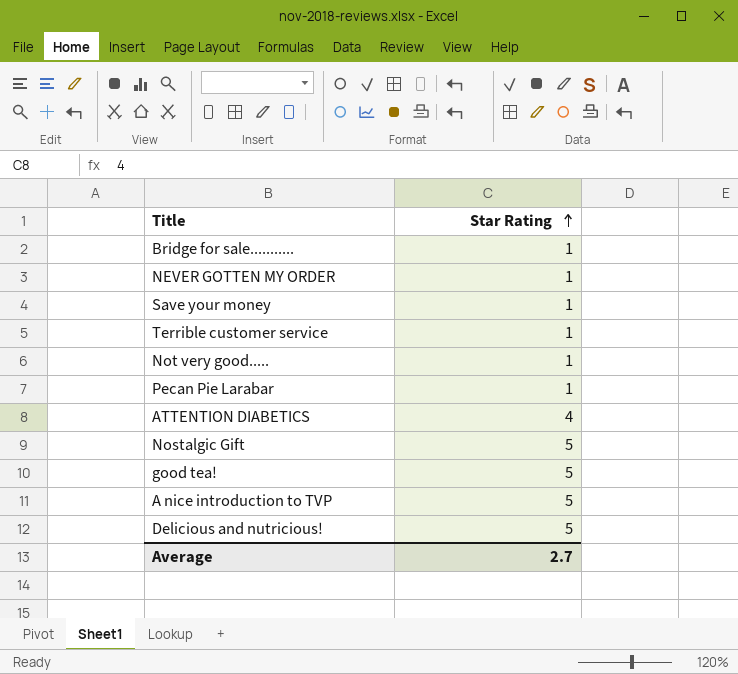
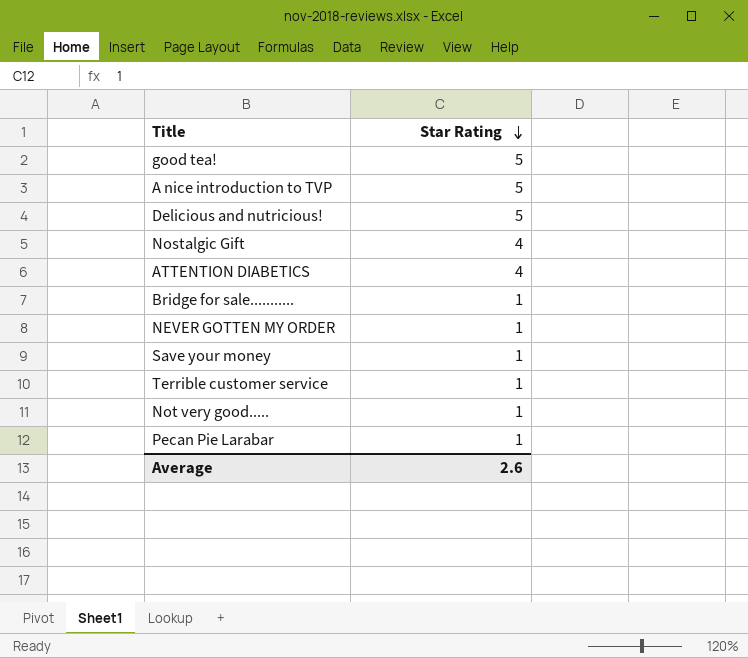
row order: Star Rating ascending -> Star Rating descending
Nostalgic Gift | Star Rating: 5 -> 4
Average | Star Rating: 2.7 -> 2.6

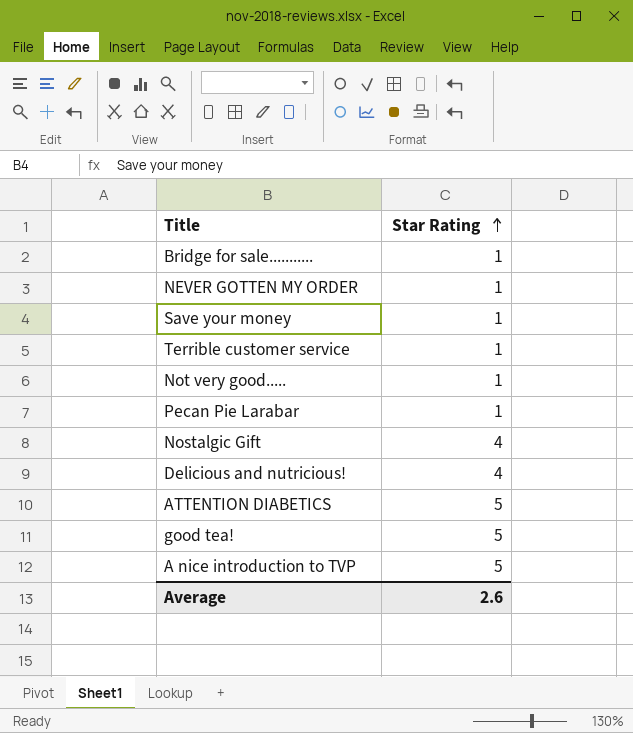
row order: Star Rating descending -> Star Rating ascending
Delicious and nutricious! | Star Rating: 5 -> 4
ATTENTION DIABETICS | Star Rating: 4 -> 5

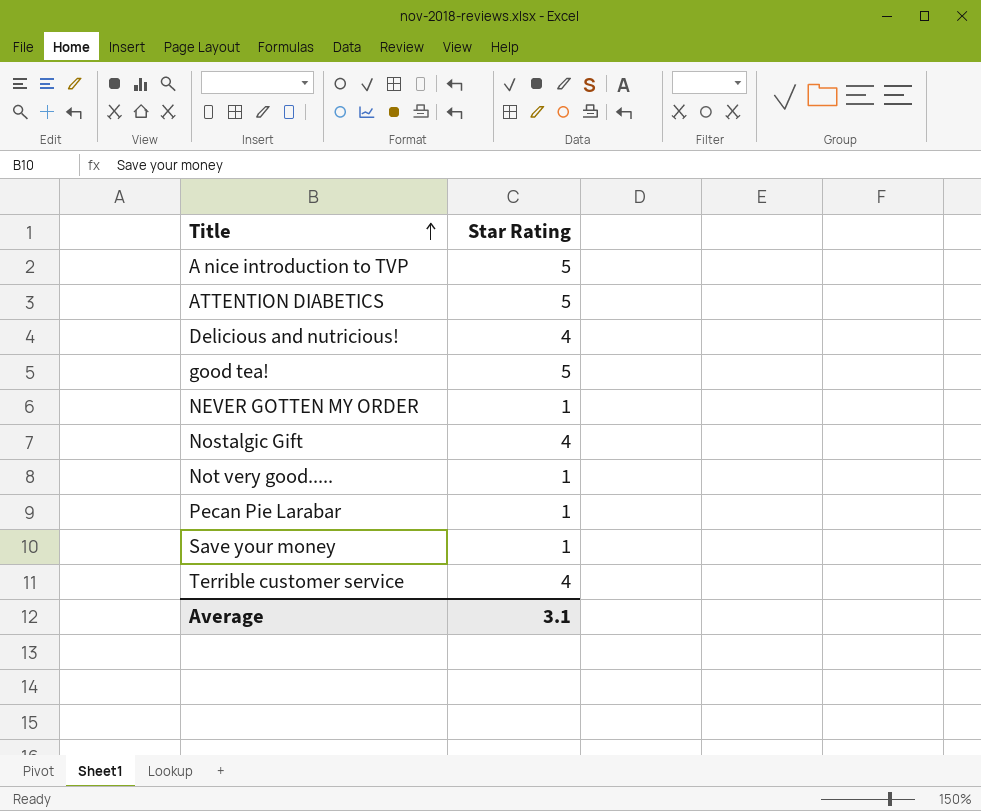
row order: Star Rating ascending -> Title ascending
row Bridge for sale...........: 1 -> none
Terrible customer service | Star Rating: 1 -> 4
Average | Star Rating: 2.6 -> 3.1

